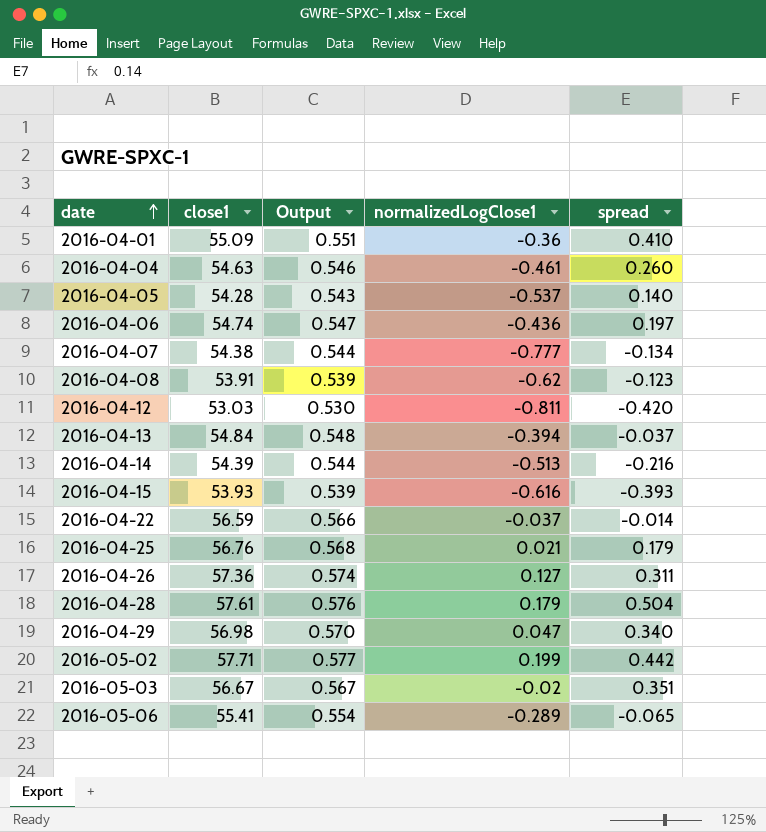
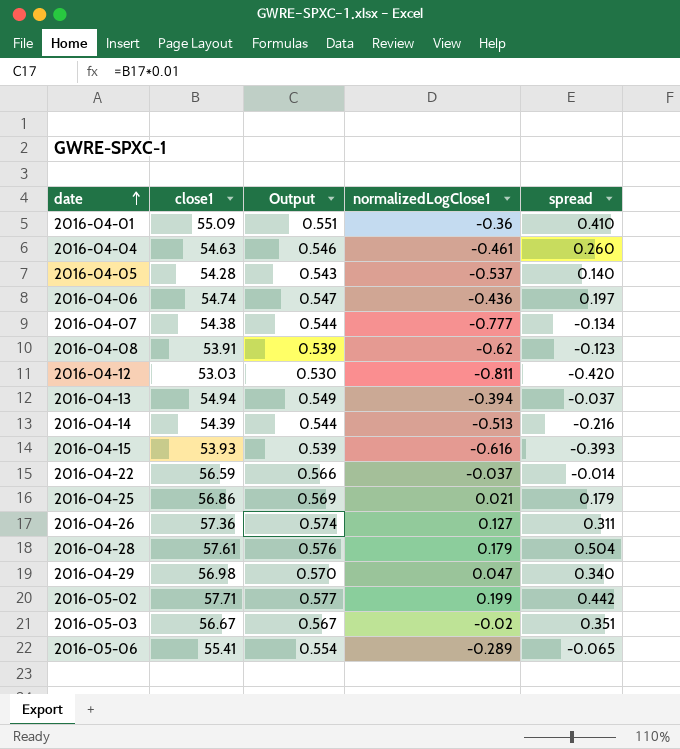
2016-04-13 | close1: 54.84 -> 54.94
2016-04-13 | Output: 0.548 -> 0.549
2016-04-25 | close1: 56.76 -> 56.86
2016-04-25 | Output: 0.568 -> 0.569

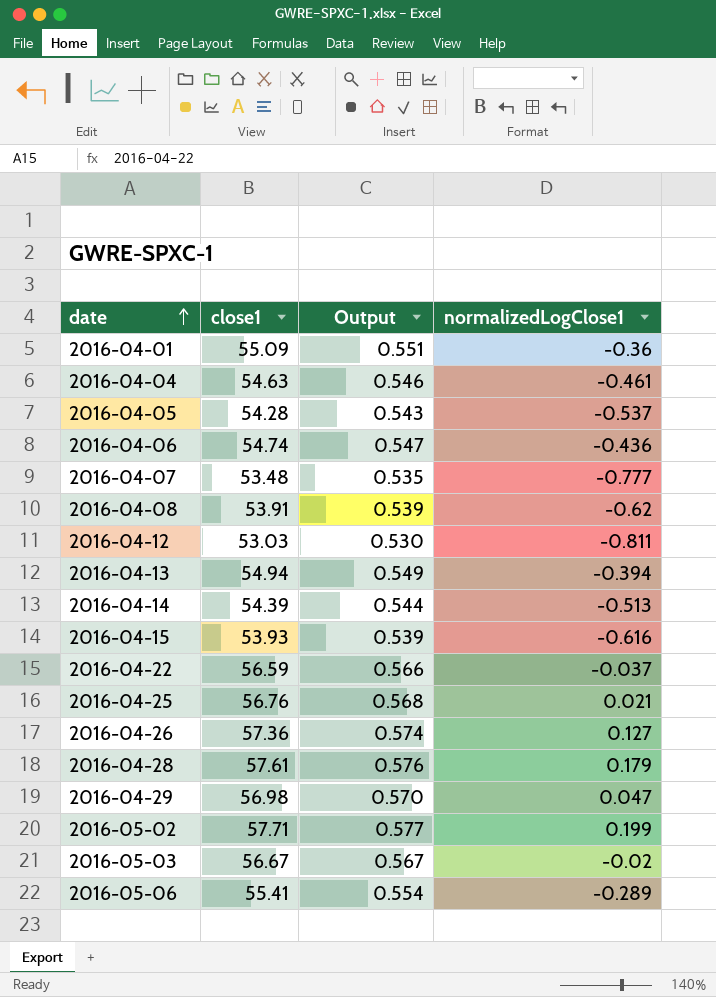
column spread | position: 5 -> none
2016-04-07 | close1: 54.38 -> 53.48
2016-04-07 | Output: 0.544 -> 0.535
2016-04-25 | close1: 56.86 -> 56.76
2016-04-25 | Output: 0.569 -> 0.568

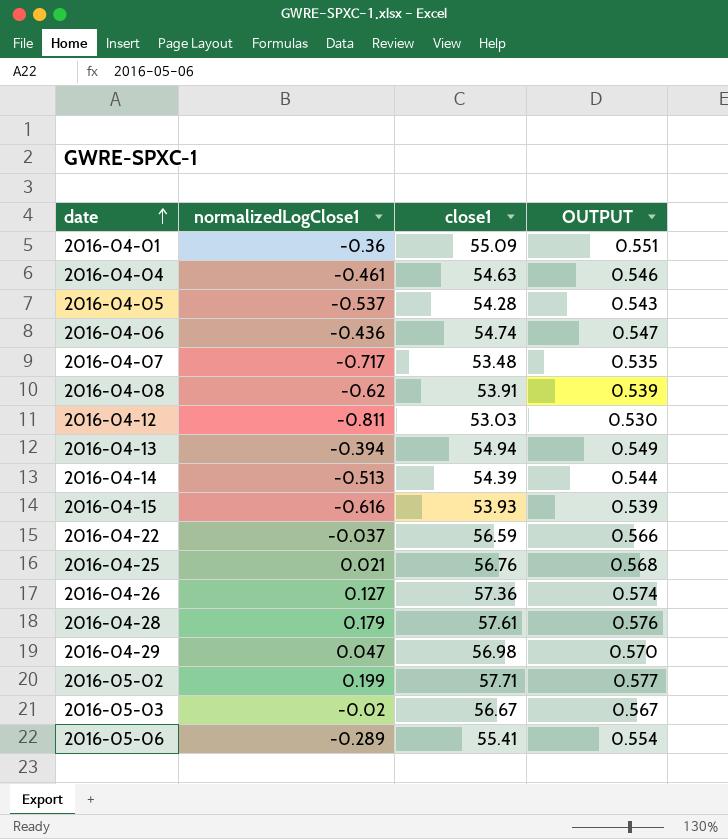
column normalizedLogClose1 | position: 4 -> 2
column name: Output -> OUTPUT
2016-04-07 | normalizedLogClose1: -0.777 -> -0.717

